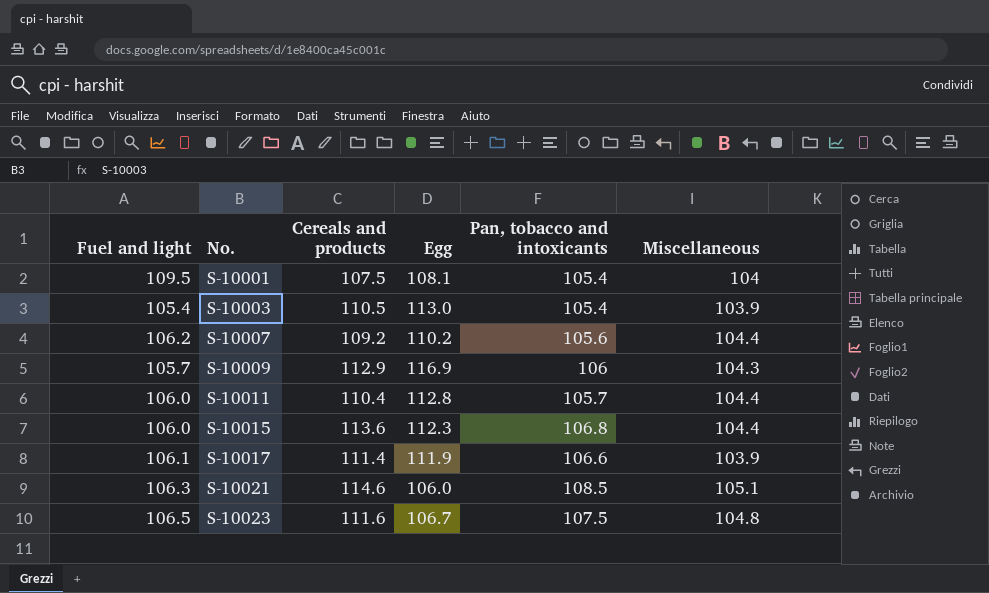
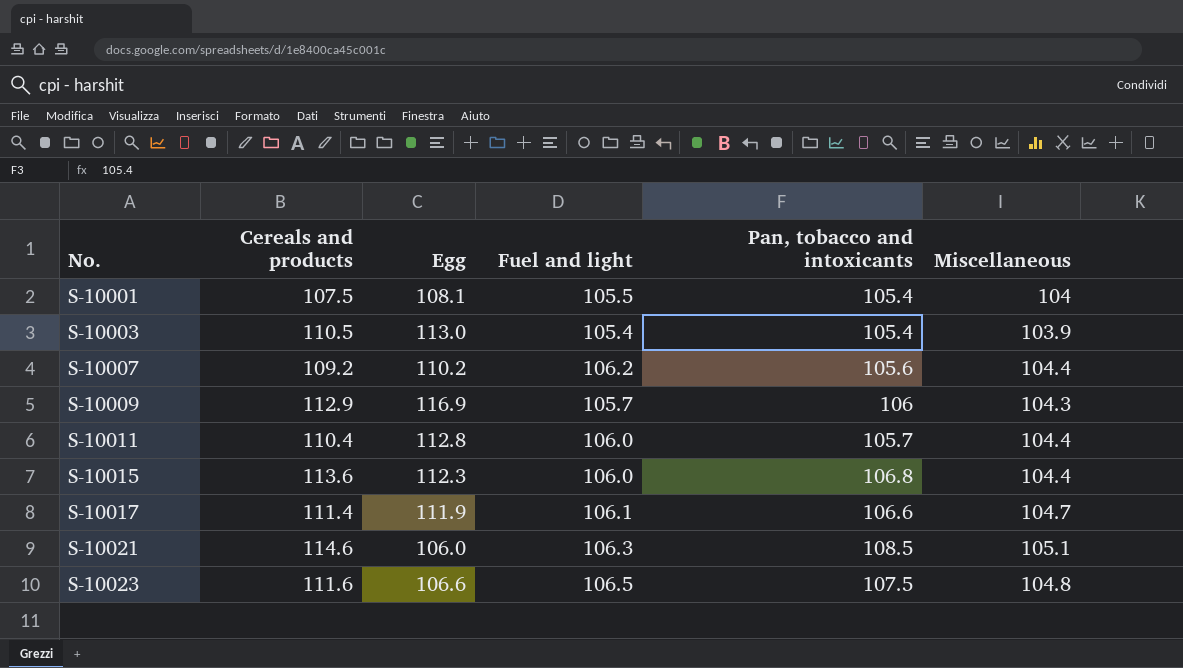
column Fuel and light | position: 1 -> 4
S-10001 | Fuel and light: 109.5 -> 105.5
S-10017 | Miscellaneous: 103.9 -> 104.7
S-10023 | Egg: 106.7 -> 106.6

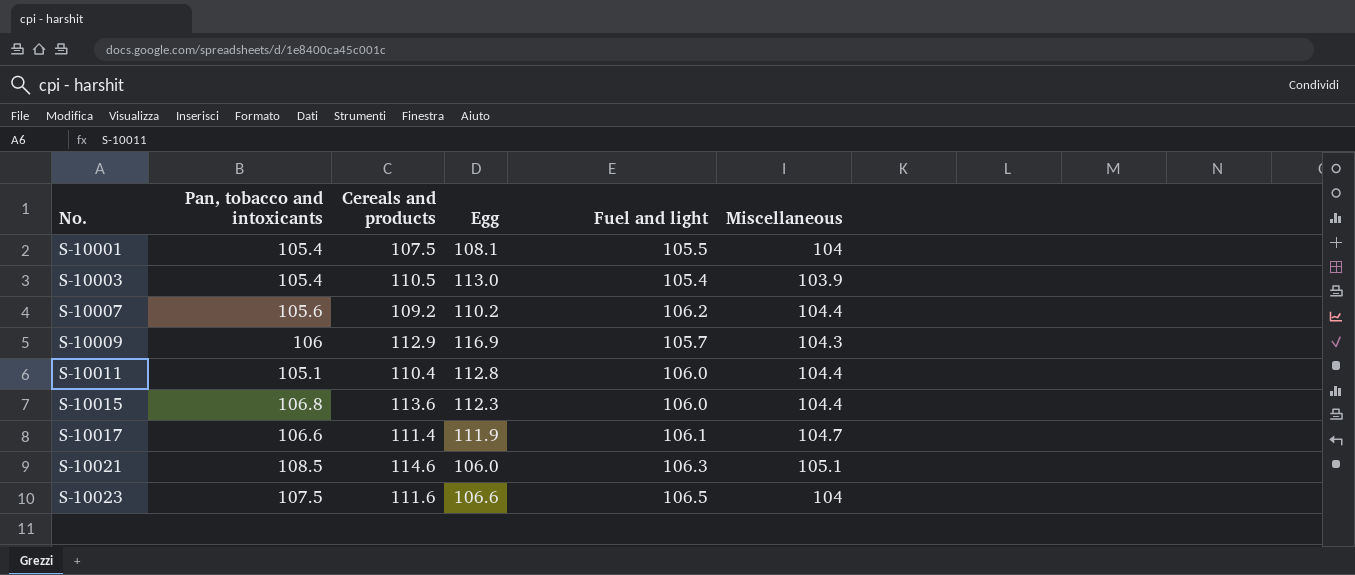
column Pan, tobacco and intoxicants | position: 5 -> 2
S-10011 | Pan, tobacco and intoxicants: 105.7 -> 105.1
S-10023 | Miscellaneous: 104.8 -> 104

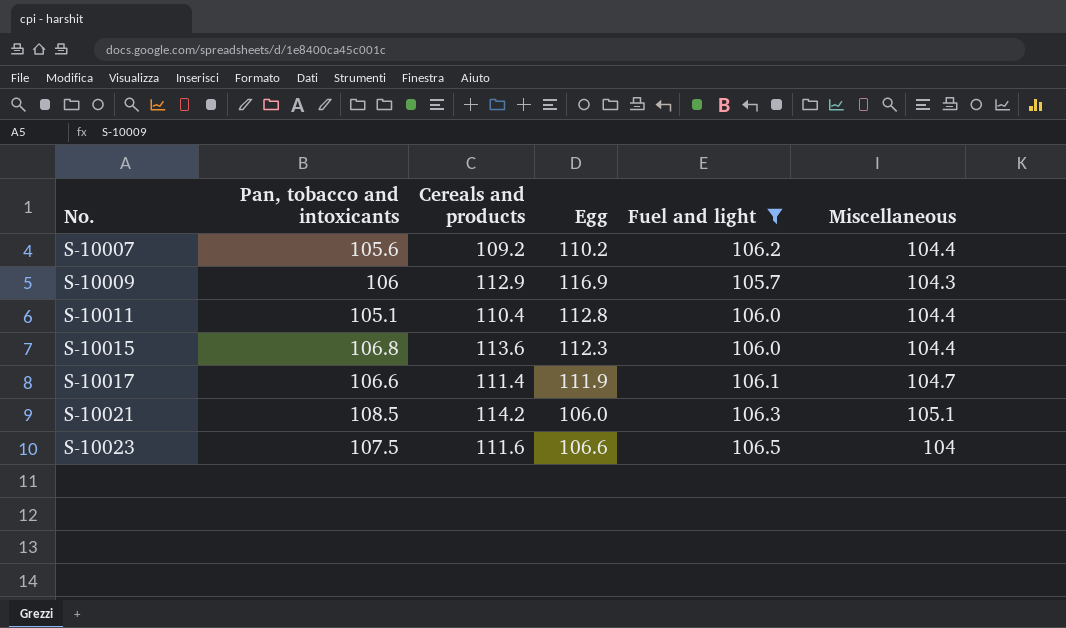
filter: none -> Fuel and light >= 105.7
S-10021 | Cereals and products: 114.6 -> 114.2

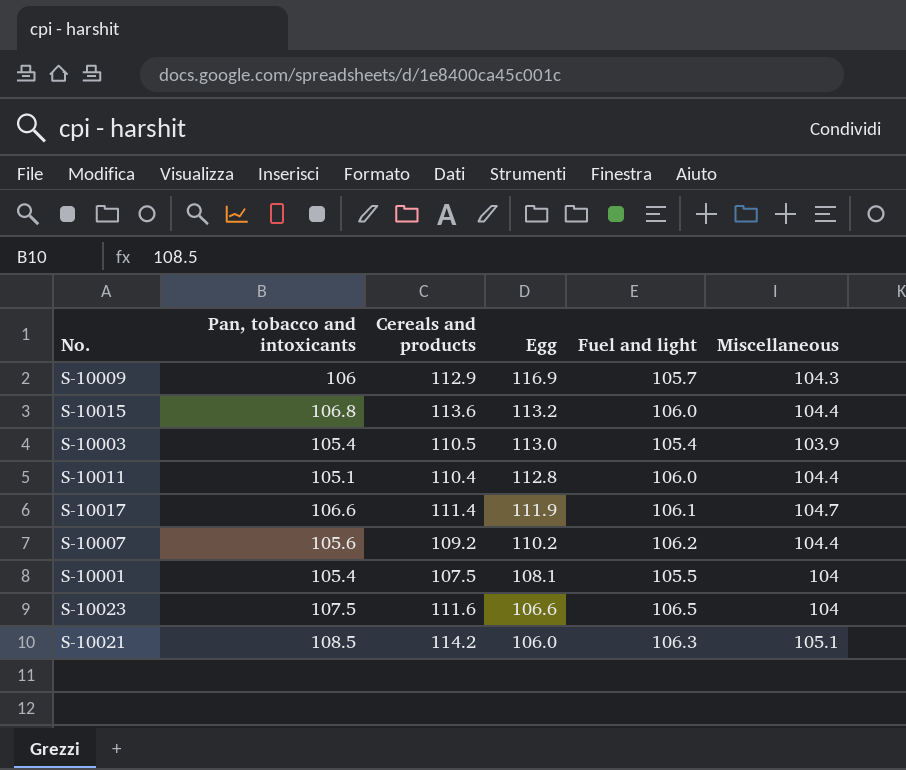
filter: Fuel and light >= 105.7 -> none
row order: No. ascending -> Egg descending
S-10015 | Egg: 112.3 -> 113.2

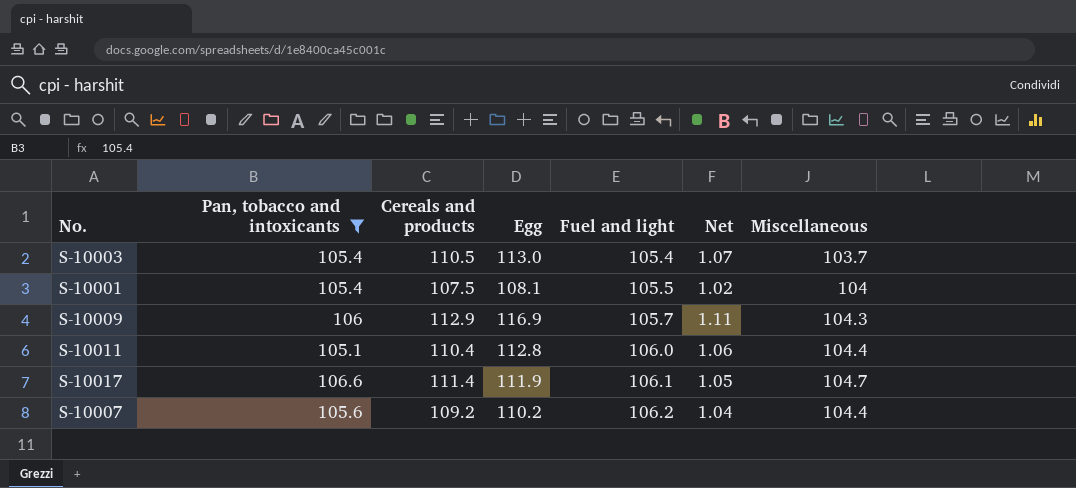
filter: none -> Pan, tobacco and intoxicants <= 106.6
row order: Egg descending -> Fuel and light ascending
column Net | formula: none -> [Egg] / [Fuel and light]
S-10003 | Miscellaneous: 103.9 -> 103.7

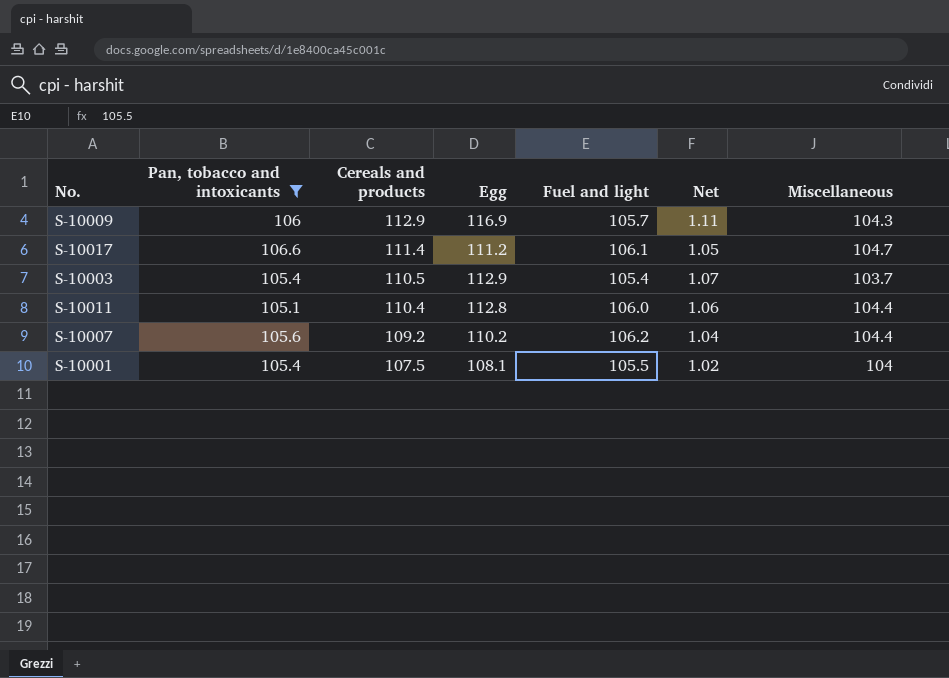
row order: Fuel and light ascending -> Cereals and products descending
S-10017 | Egg: 111.9 -> 111.2
S-10003 | Egg: 113.0 -> 112.9

